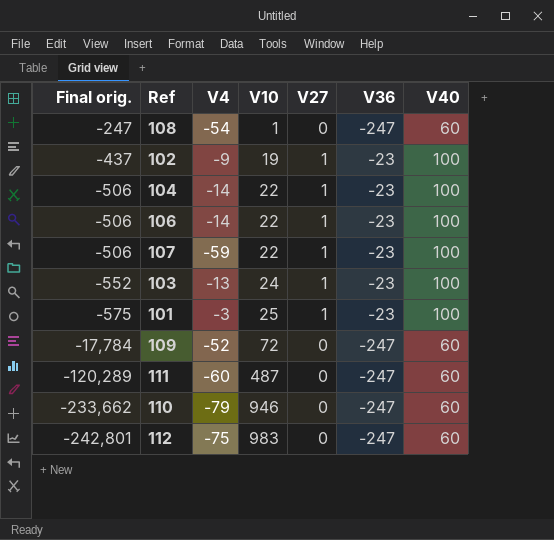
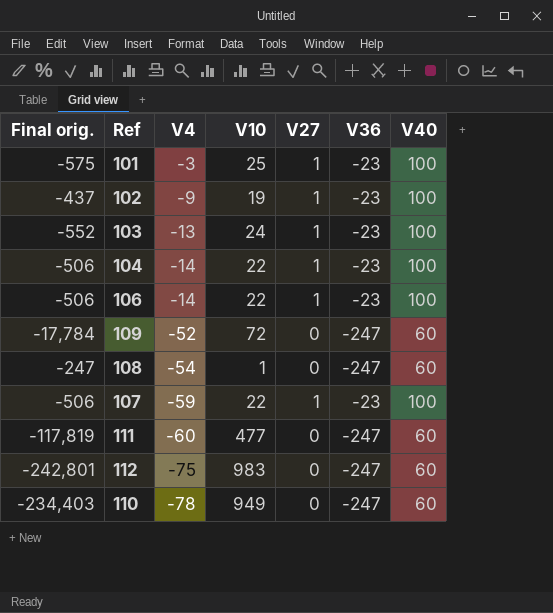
row order: Final orig. descending -> V4 descending
111 | Final orig.: -120,289 -> -117,819
111 | V10: 487 -> 477
110 | Final orig.: -233,662 -> -234,403
110 | V4: -79 -> -78
110 | V10: 946 -> 949

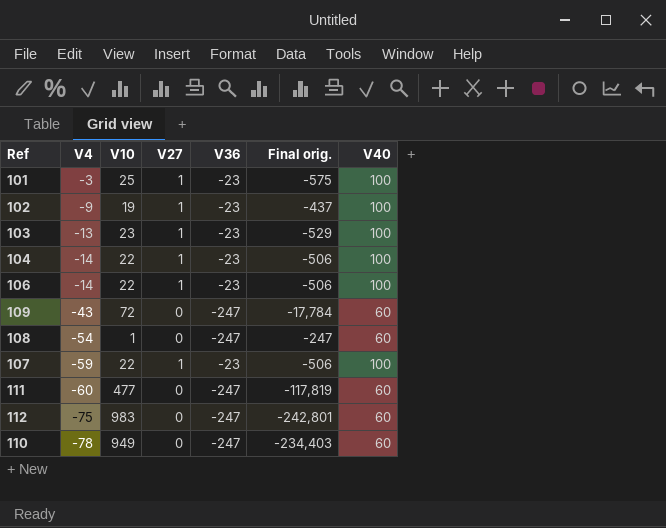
column Final orig. | position: 1 -> 6
103 | V10: 24 -> 23
103 | Final orig.: -552 -> -529
109 | V4: -52 -> -43

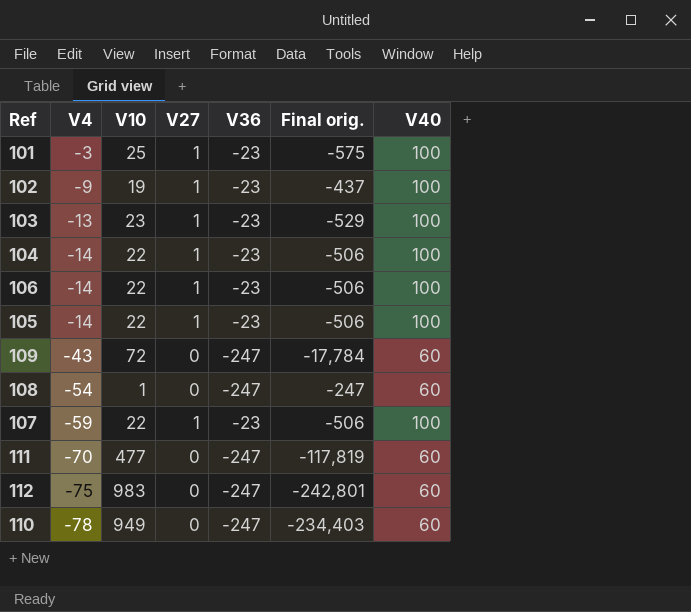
row 105: none -> -14 | 22 | 1 | -23 | -506 | 100
111 | V4: -60 -> -70

